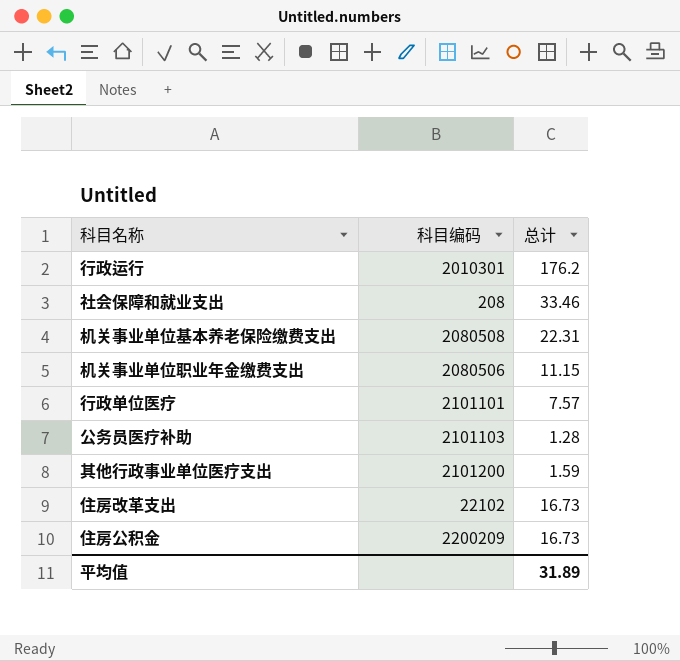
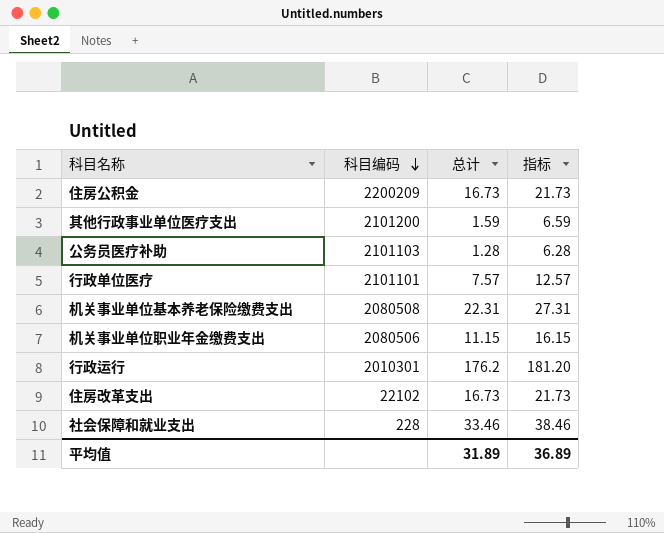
row order: none -> 科目编码 descending
column 指标 | formula: none -> [总计] + 5
社会保障和就业支出 | 科目编码: 208 -> 228

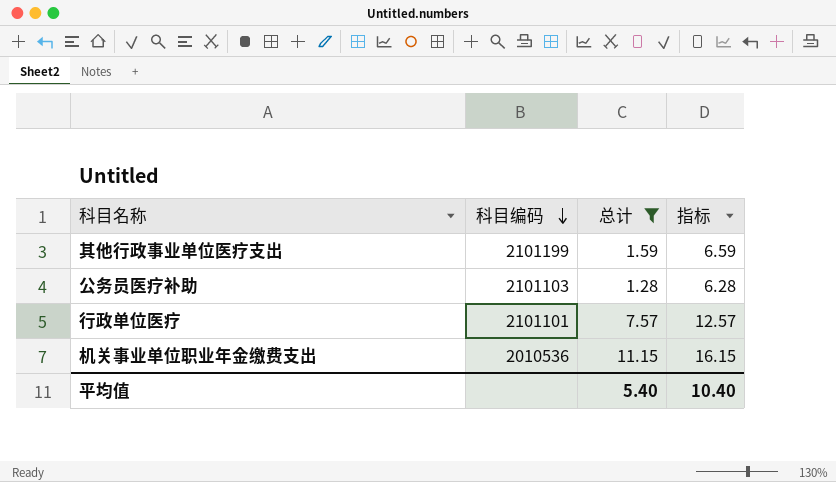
filter: none -> 总计 <= 11.15
其他行政事业单位医疗支出 | 科目编码: 2101200 -> 2101199
机关事业单位职业年金缴费支出 | 科目编码: 2080506 -> 2010536
平均值 | 总计: 31.89 -> 5.40
平均值 | 指标: 36.89 -> 10.40

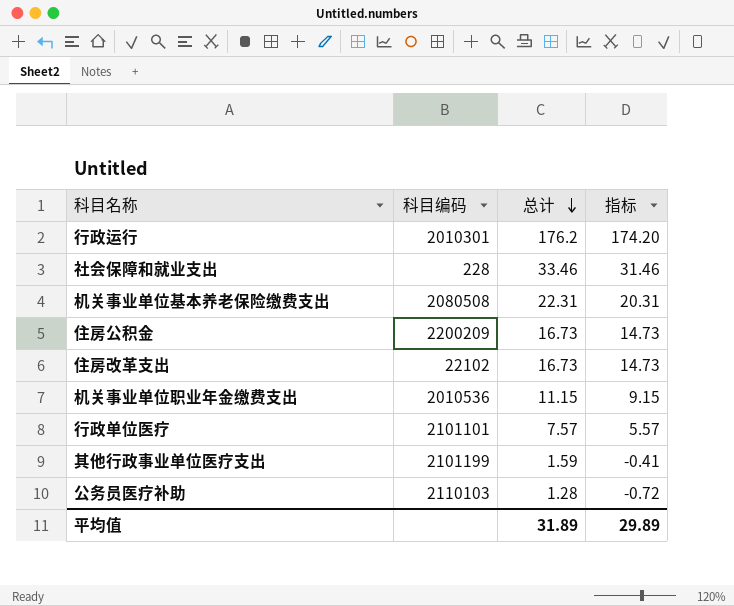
filter: 总计 <= 11.15 -> none
row order: 科目编码 descending -> 总计 descending
column 指标 | formula: [总计] + 5 -> [总计] - 2
公务员医疗补助 | 科目编码: 2101103 -> 2110103
平均值 | 总计: 5.40 -> 31.89
平均值 | 指标: 10.40 -> 29.89

